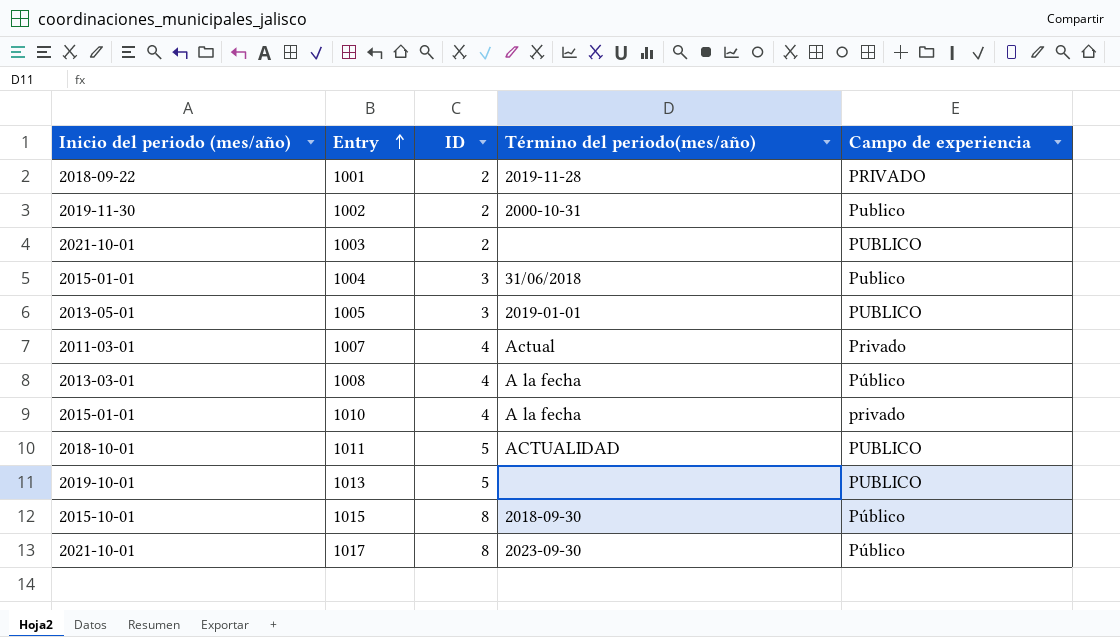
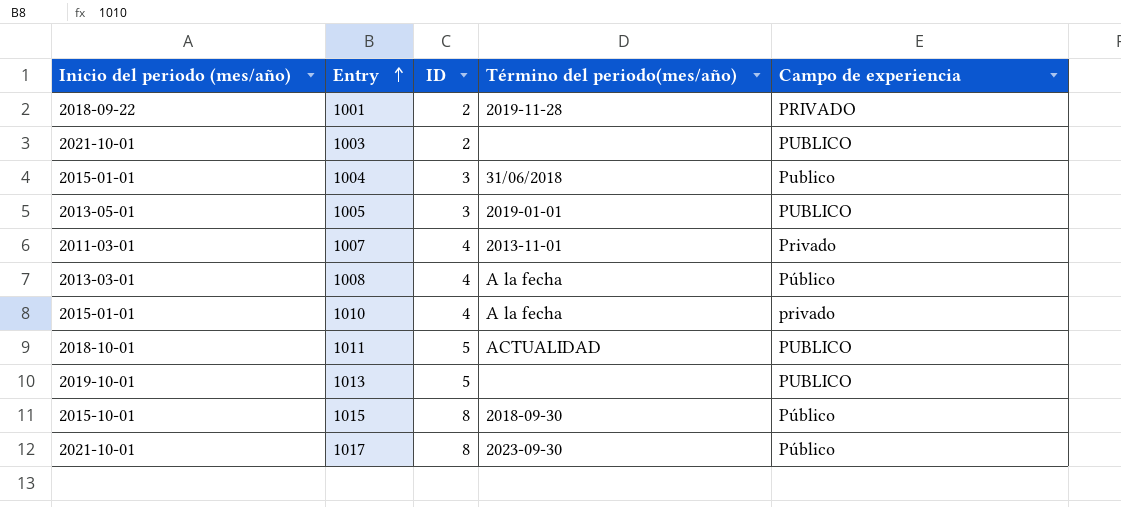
row 1002: 2019-11-30 | 2 | 2000-10-31 | Publico -> none
1007 | Término del periodo(mes/año): Actual -> 2013-11-01

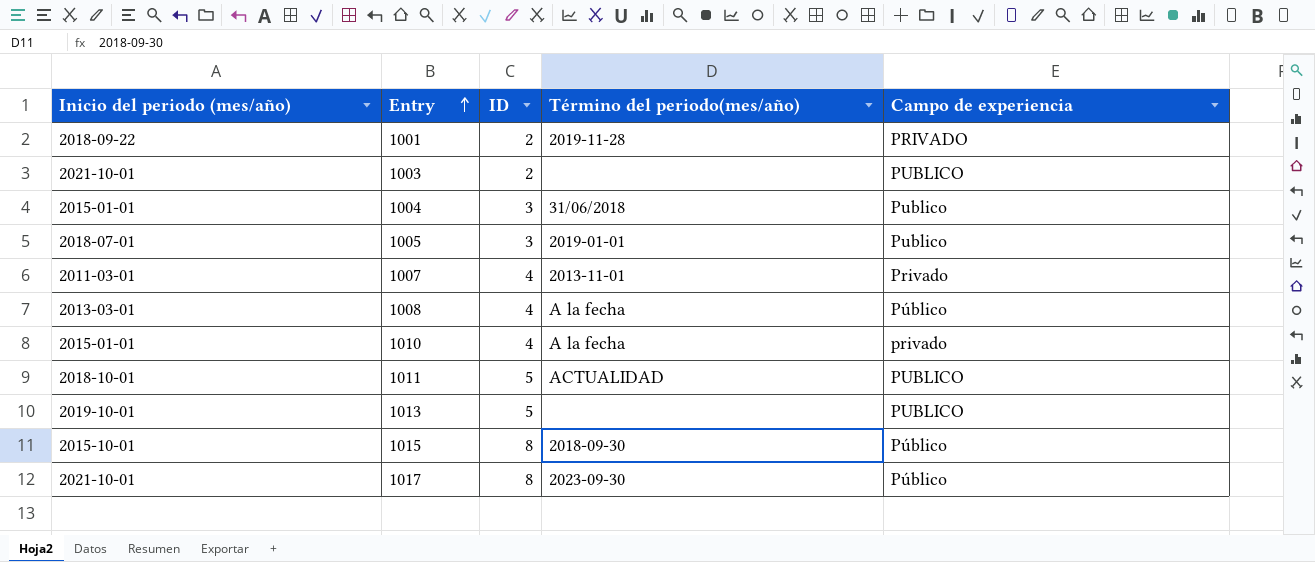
1005 | Inicio del periodo (mes/año): 2013-05-01 -> 2018-07-01
1005 | Campo de experiencia: PUBLICO -> Publico

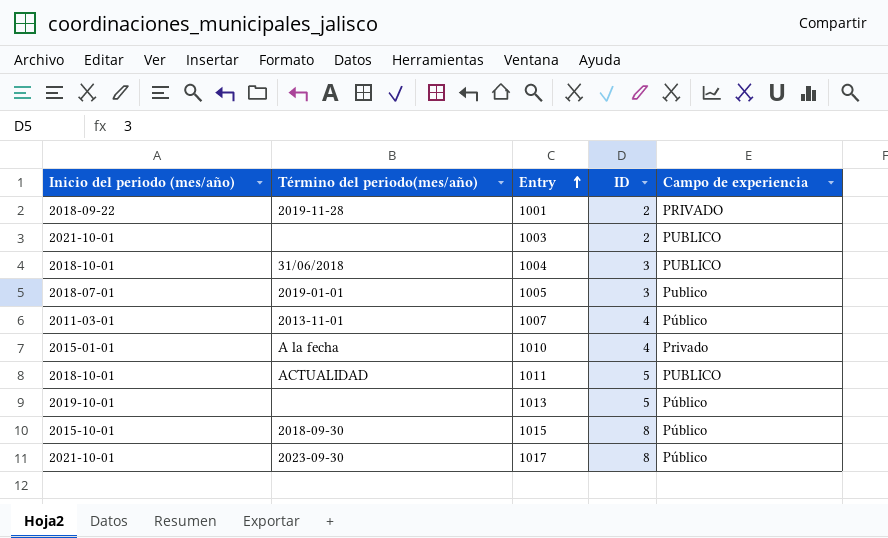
column Término del periodo(mes/año) | position: 4 -> 2
row 1008: 2013-03-01 | 4 | A la fecha | Público -> none
1004 | Inicio del periodo (mes/año): 2015-01-01 -> 2018-10-01
1004 | Campo de experiencia: Publico -> PUBLICO
1007 | Campo de experiencia: Privado -> Público
1010 | Campo de experiencia: privado -> Privado
1013 | Campo de experiencia: PUBLICO -> Público

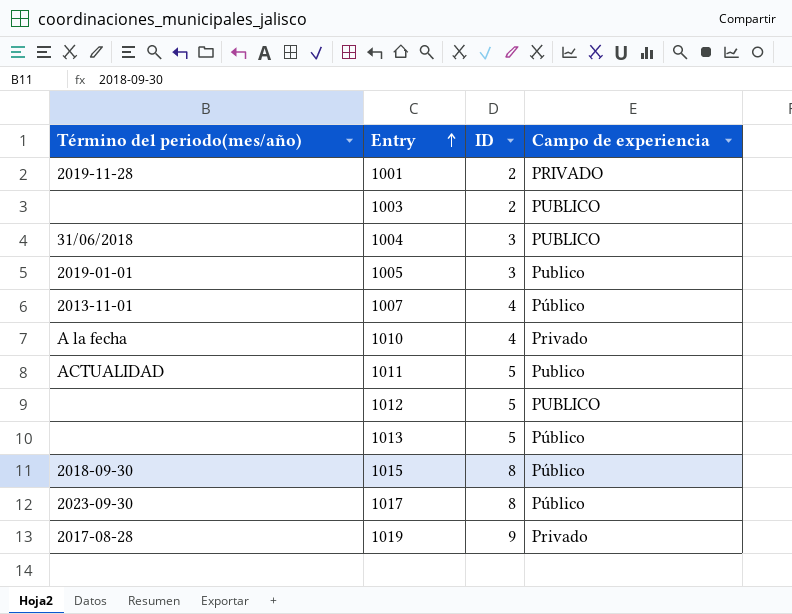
column Inicio del periodo (mes/año) | position: 1 -> none
1011 | Campo de experiencia: PUBLICO -> Publico
row 1012: none -> none | 5 | PUBLICO
row 1019: none -> 2017-08-28 | 9 | Privado

